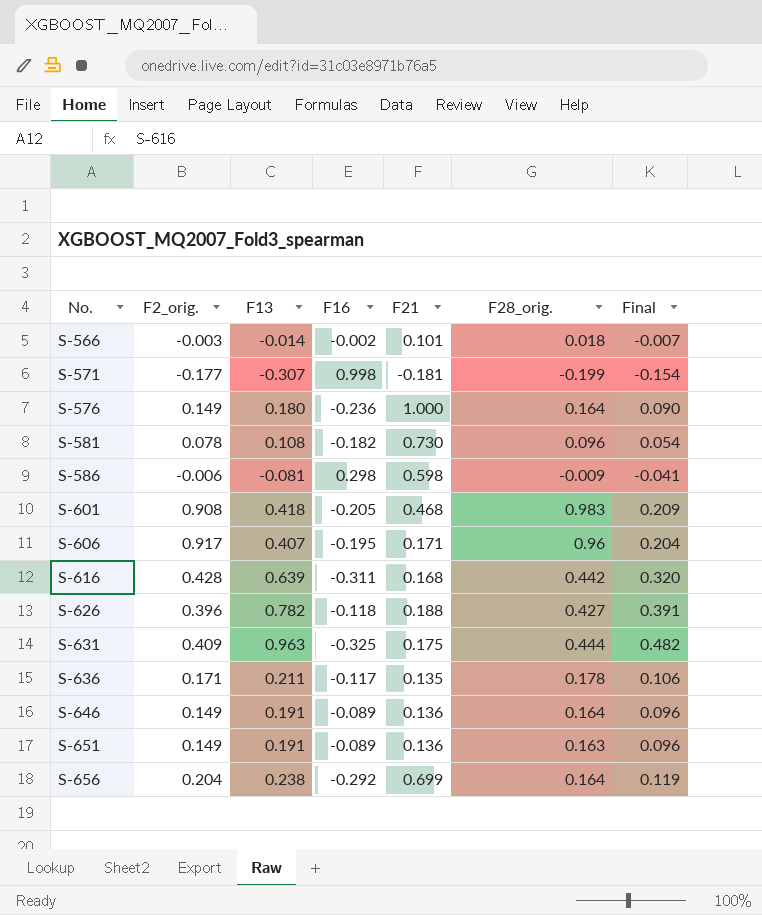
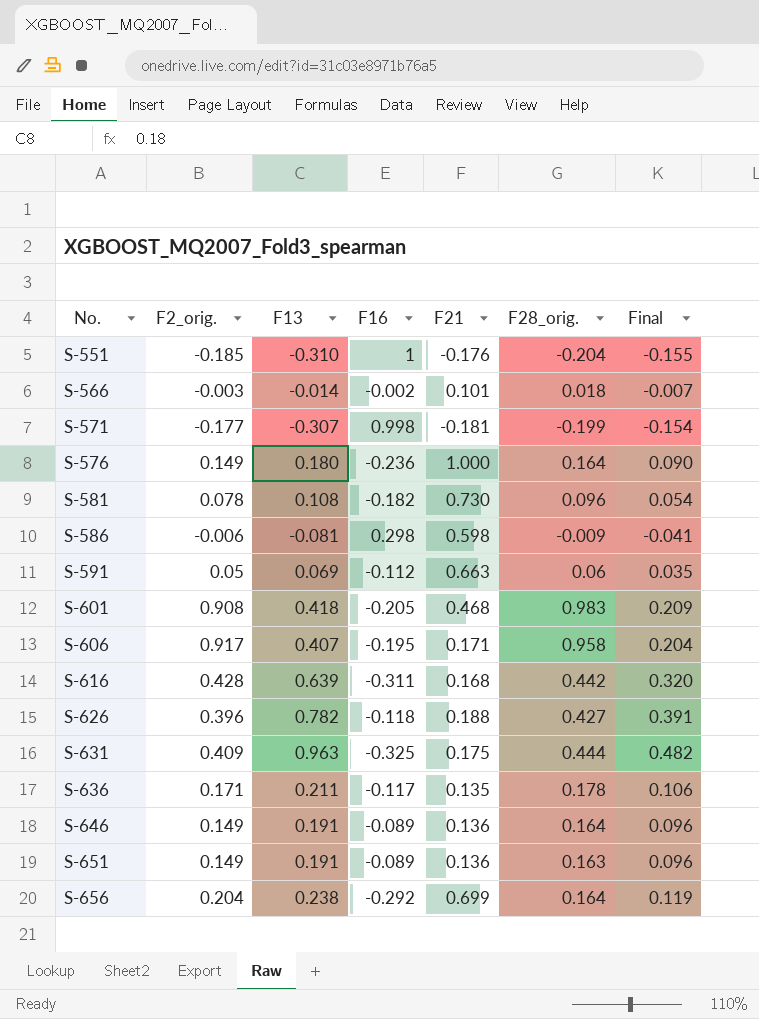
row S-551: none -> -0.185 | -0.310 | 1 | -0.176 | -0.204 | -0.155
row S-591: none -> 0.05 | 0.069 | -0.112 | 0.663 | 0.06 | 0.035
S-606 | F28_orig.: 0.96 -> 0.958

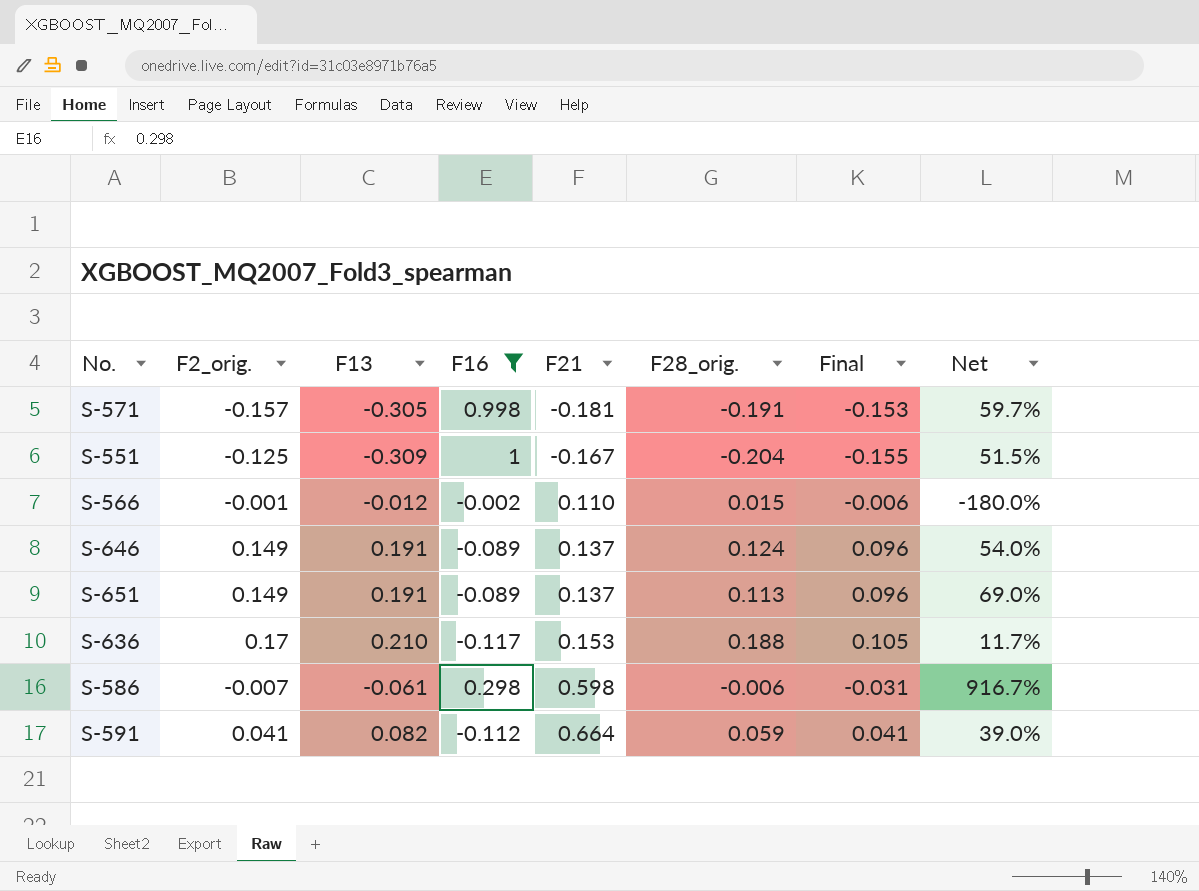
filter: none -> F16 >= -0.117
row order: No. ascending -> F21 ascending
column Net | formula: none -> ([F13] - [F28_orig.]) / [F28_orig.]
S-571 | F2_orig.: -0.177 -> -0.157
S-571 | F13: -0.307 -> -0.305
S-571 | F28_orig.: -0.199 -> -0.191
S-571 | Final: -0.154 -> -0.153
S-551 | F2_orig.: -0.185 -> -0.125
S-551 | F13: -0.310 -> -0.309
S-551 | F21: -0.176 -> -0.167
S-566 | F2_orig.: -0.003 -> -0.001
S-566 | F13: -0.014 -> -0.012
S-566 | F21: 0.101 -> 0.110
S-566 | F28_orig.: 0.018 -> 0.015
S-566 | Final: -0.007 -> -0.006
S-646 | F21: 0.136 -> 0.137
S-646 | F28_orig.: 0.164 -> 0.124
S-651 | F21: 0.136 -> 0.137
S-651 | F28_orig.: 0.163 -> 0.113
S-636 | F2_orig.: 0.171 -> 0.17
S-636 | F13: 0.211 -> 0.210
S-636 | F21: 0.135 -> 0.153
S-636 | F28_orig.: 0.178 -> 0.188
S-636 | Final: 0.106 -> 0.105
S-586 | F2_orig.: -0.006 -> -0.007
S-586 | F13: -0.081 -> -0.061
S-586 | F28_orig.: -0.009 -> -0.006
S-586 | Final: -0.041 -> -0.031
S-591 | F2_orig.: 0.05 -> 0.041
S-591 | F13: 0.069 -> 0.082
S-591 | F21: 0.663 -> 0.664
S-591 | F28_orig.: 0.06 -> 0.059
S-591 | Final: 0.035 -> 0.041

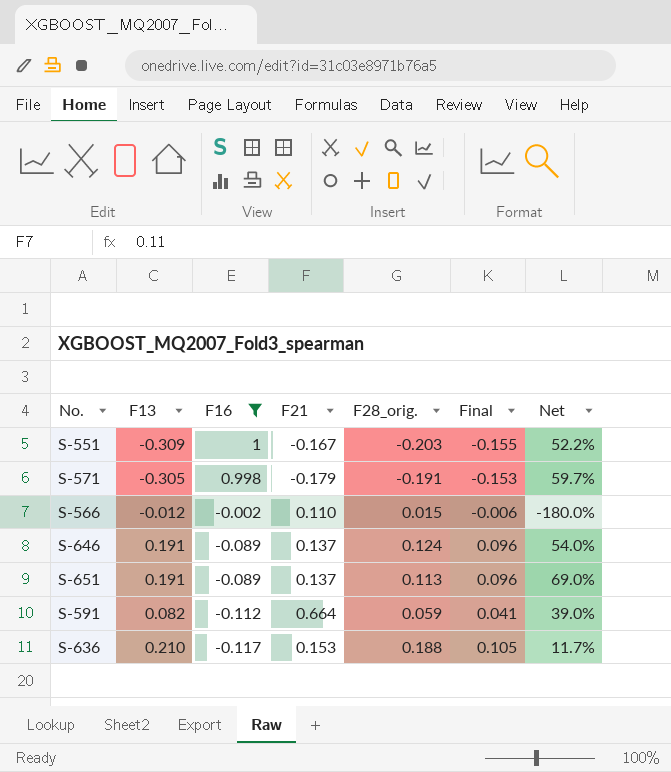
row order: F21 ascending -> F16 descending
column F2_orig. | position: 2 -> none
row S-586: -0.007 | -0.061 | 0.298 | 0.598 | -0.006 | -0.031 | 916.7% -> none
S-551 | F28_orig.: -0.204 -> -0.203
S-551 | Net: 51.5% -> 52.2%
S-571 | F21: -0.181 -> -0.179

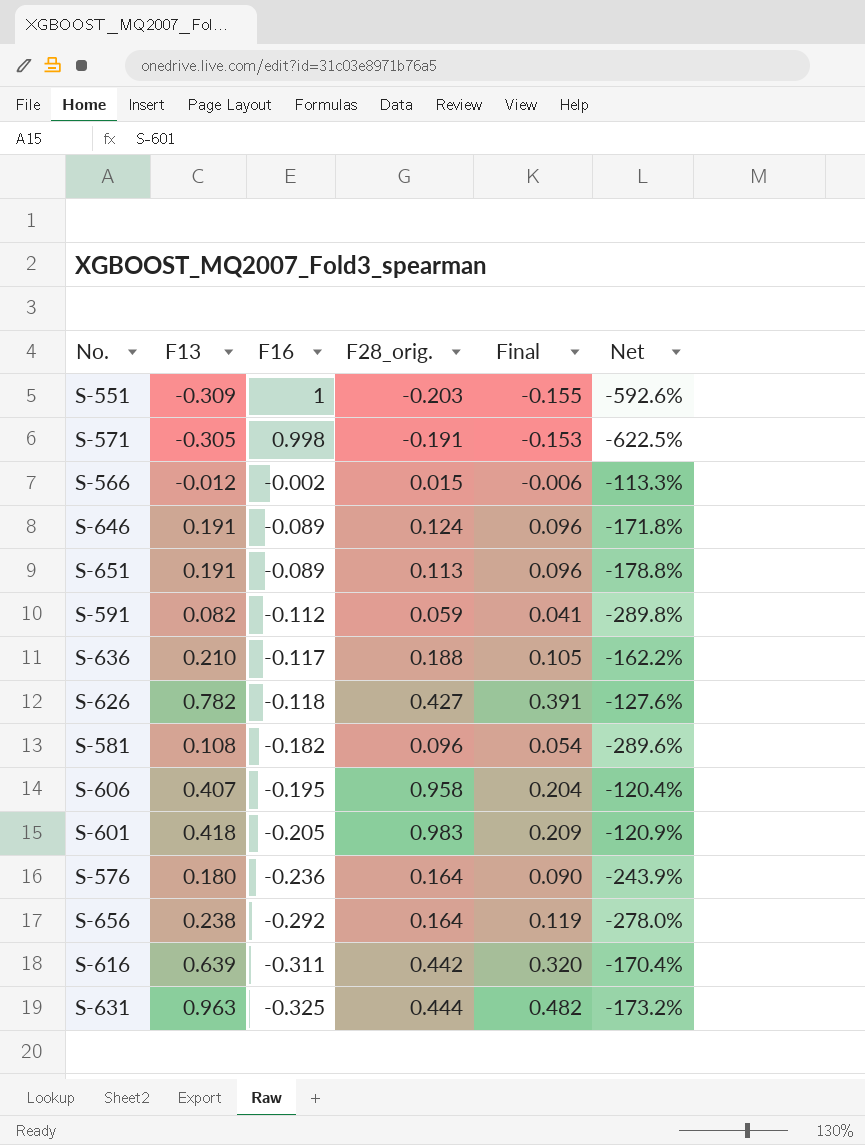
filter: F16 >= -0.117 -> none
column F21 | position: 4 -> none
column Net | formula: ([F13] - [F28_orig.]) / [F28_orig.] -> ([F16] - [F28_orig.]) / [F28_orig.]

